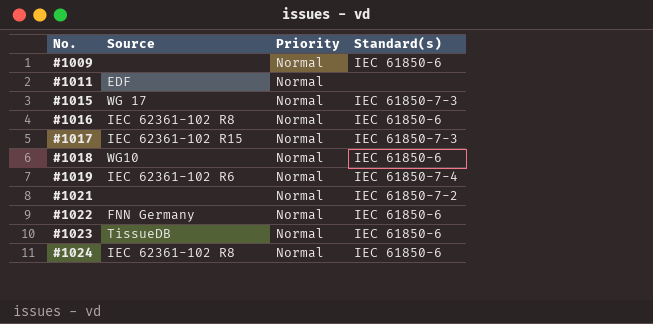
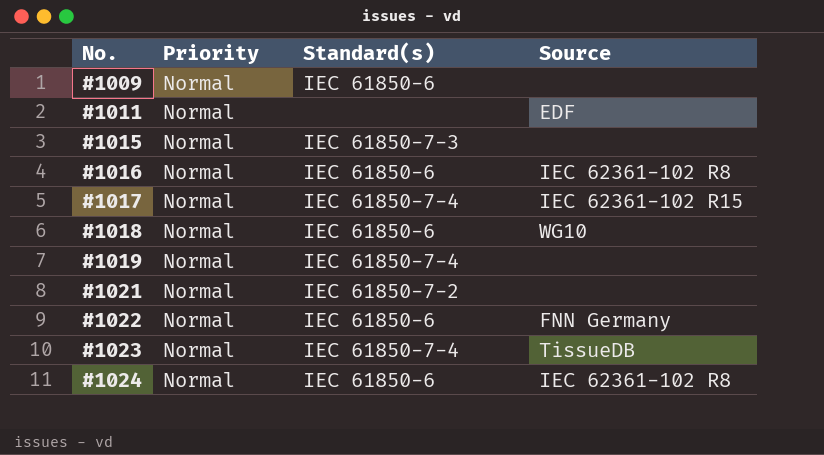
column Source | position: 2 -> 4
#1015 | Source: WG 17 -> none
#1017 | Standard(s): IEC 61850-7-3 -> IEC 61850-7-4
#1019 | Source: IEC 62361-102 R6 -> none
#1023 | Standard(s): IEC 61850-6 -> IEC 61850-7-4

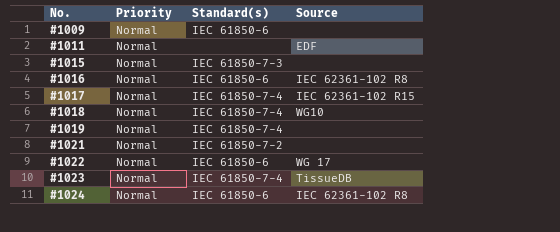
#1018 | Standard(s): IEC 61850-6 -> IEC 61850-7-4
#1022 | Source: FNN Germany -> WG 17

